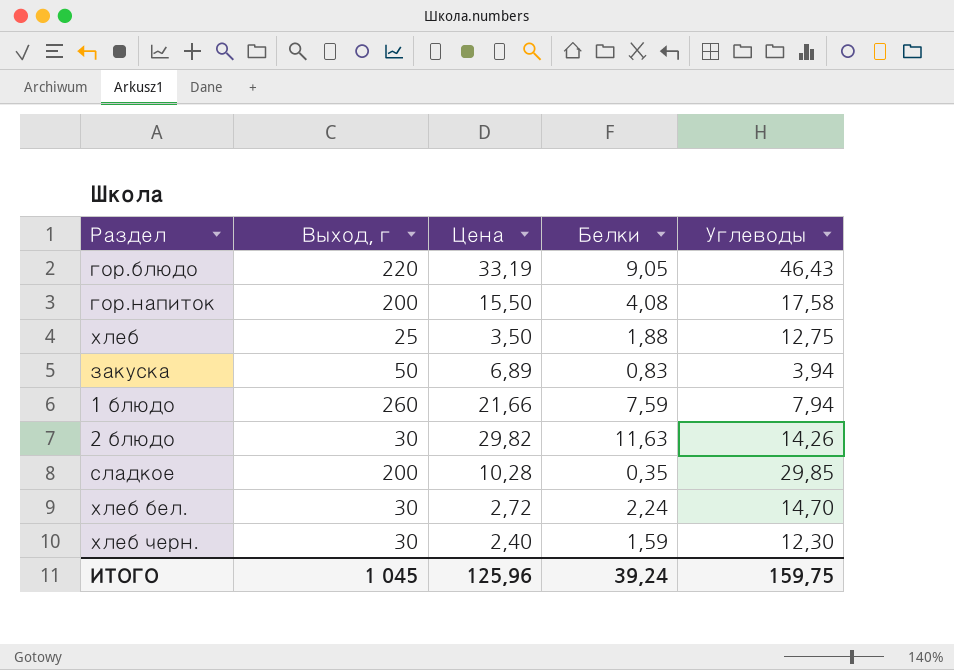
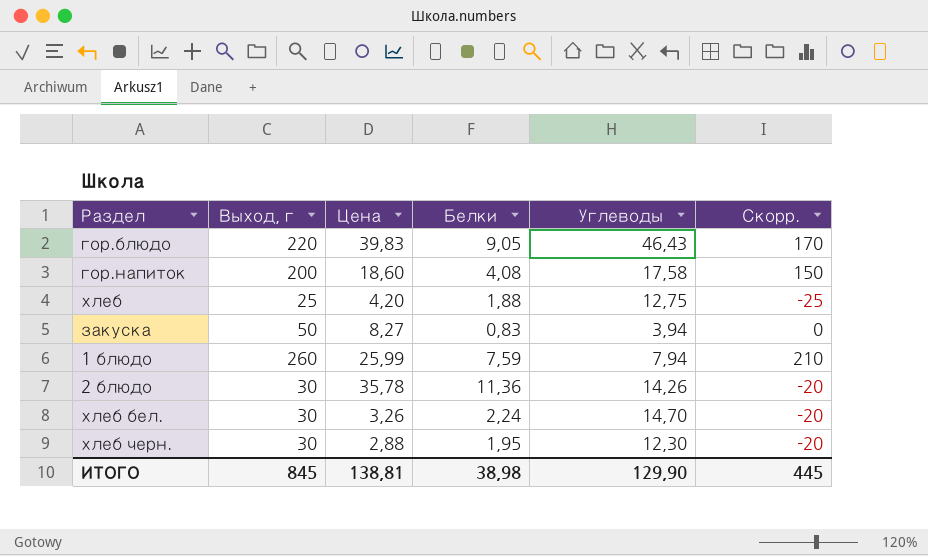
column Скорр. | formula: none -> [Выход, г] - 50
row сладкое: 200 | 10,28 | 0,35 | 29,85 -> none
гор.блюдо | Цена: 33,19 -> 39,83
гор.напиток | Цена: 15,50 -> 18,60
хлеб | Цена: 3,50 -> 4,20
закуска | Цена: 6,89 -> 8,27
1 блюдо | Цена: 21,66 -> 25,99
2 блюдо | Цена: 29,82 -> 35,78
2 блюдо | Белки: 11,63 -> 11,36
хлеб бел. | Цена: 2,72 -> 3,26
хлеб черн. | Цена: 2,40 -> 2,88
хлеб черн. | Белки: 1,59 -> 1,95
ИТОГО | Выход, г: 1 045 -> 845
ИТОГО | Цена: 125,96 -> 138,81
ИТОГО | Белки: 39,24 -> 38,98
ИТОГО | Углеводы: 159,75 -> 129,90

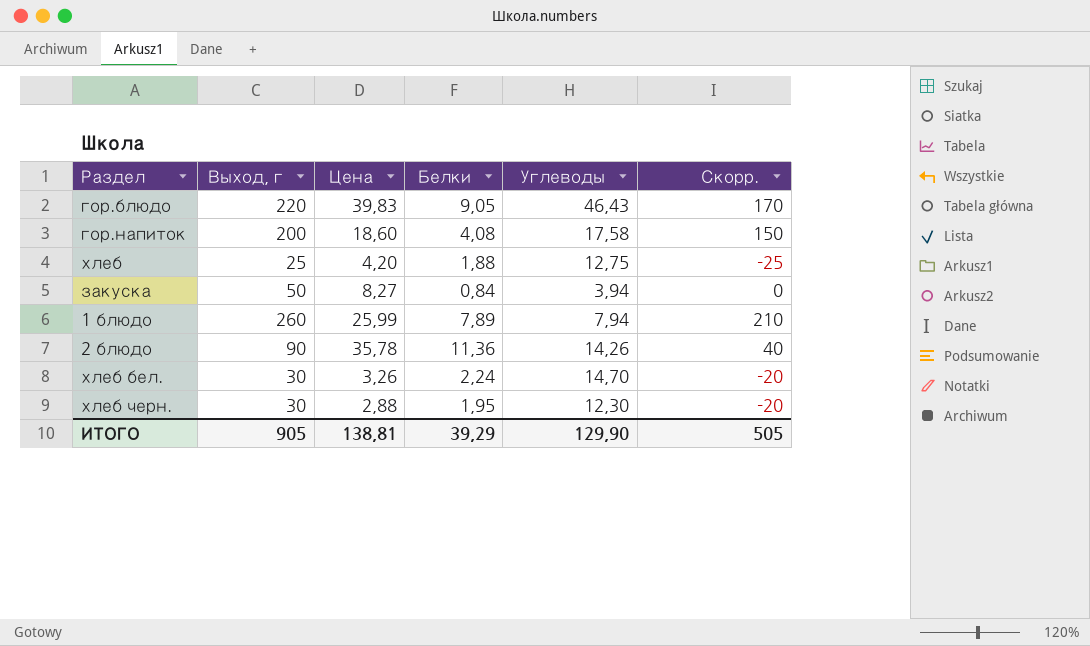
закуска | Белки: 0,83 -> 0,84
1 блюдо | Белки: 7,59 -> 7,89
2 блюдо | Выход, г: 30 -> 90
2 блюдо | Скорр.: -20 -> 40
ИТОГО | Выход, г: 845 -> 905
ИТОГО | Белки: 38,98 -> 39,29
ИТОГО | Скорр.: 445 -> 505

